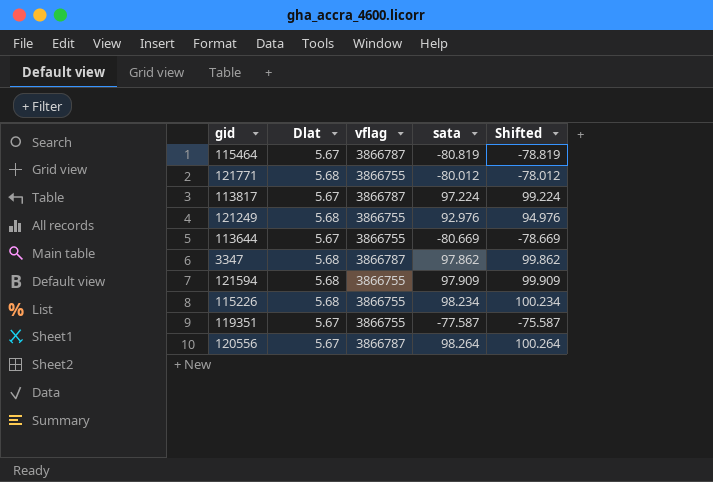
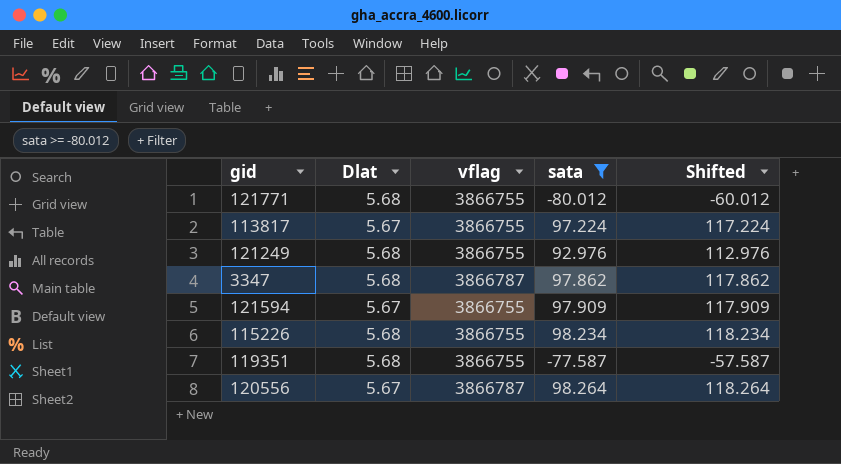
filter: none -> sata >= -80.012
column Shifted | formula: [sata] + 2 -> [sata] + 20
113817 | vflag: 3866787 -> 3866755
121594 | Dlat: 5.68 -> 5.67
119351 | Dlat: 5.67 -> 5.68

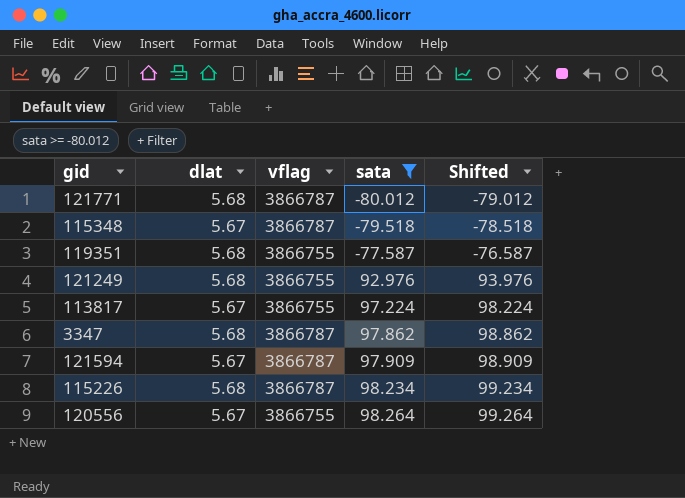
row order: none -> sata ascending
column name: Dlat -> dlat
column Shifted | formula: [sata] + 20 -> [sata] + 1
121771 | vflag: 3866755 -> 3866787
row 115348: none -> 5.67 | 3866787 | -79.518 | -78.518
121594 | vflag: 3866755 -> 3866787
115226 | vflag: 3866755 -> 3866787
120556 | vflag: 3866787 -> 3866755

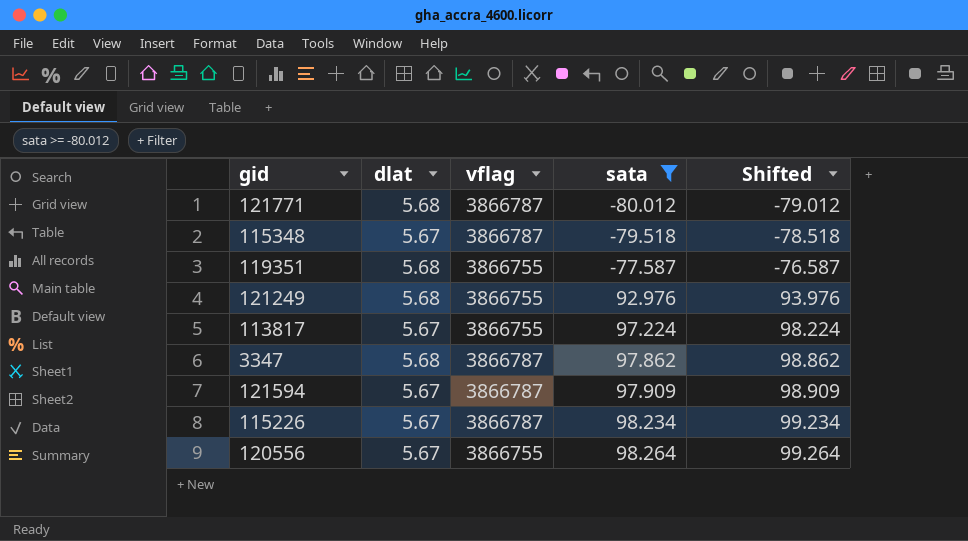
115226 | dlat: 5.68 -> 5.67

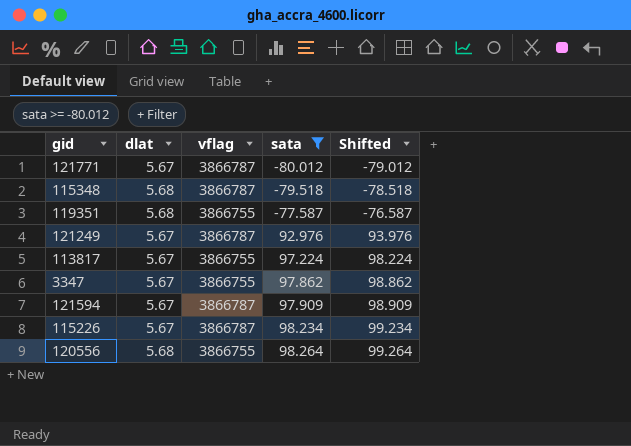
121771 | dlat: 5.68 -> 5.67
115348 | dlat: 5.67 -> 5.68
121249 | dlat: 5.68 -> 5.67
121249 | vflag: 3866755 -> 3866787
3347 | dlat: 5.68 -> 5.67
3347 | vflag: 3866787 -> 3866755
120556 | dlat: 5.67 -> 5.68

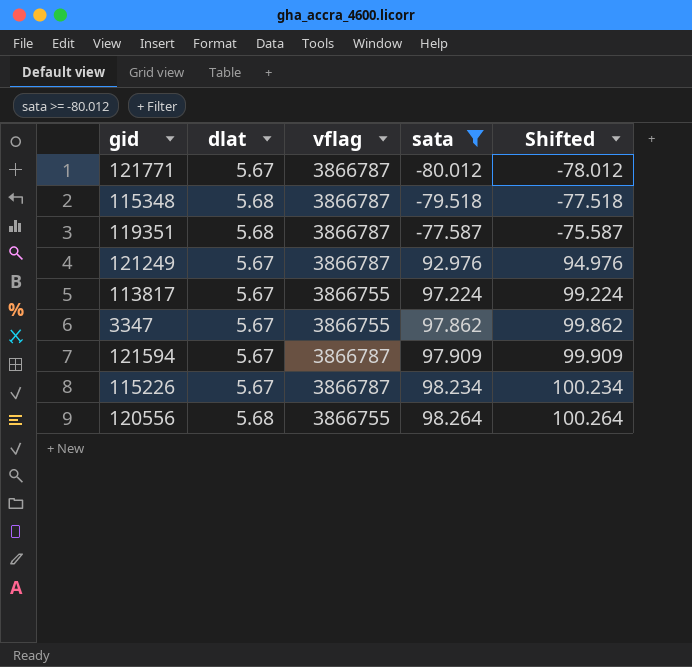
column Shifted | formula: [sata] + 1 -> [sata] + 2
119351 | vflag: 3866755 -> 3866787

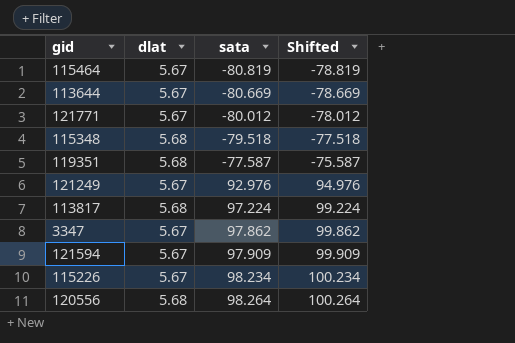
filter: sata >= -80.012 -> none
column vflag | position: 3 -> none
113817 | dlat: 5.67 -> 5.68

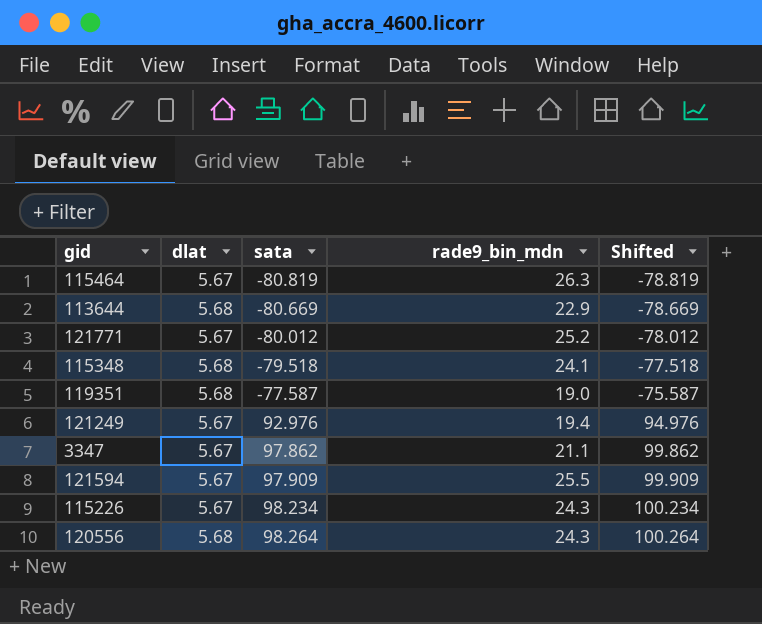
column rade9_bin_mdn | position: none -> 4
row 113817: 5.68 | 97.224 | 99.224 -> none
113644 | dlat: 5.67 -> 5.68

